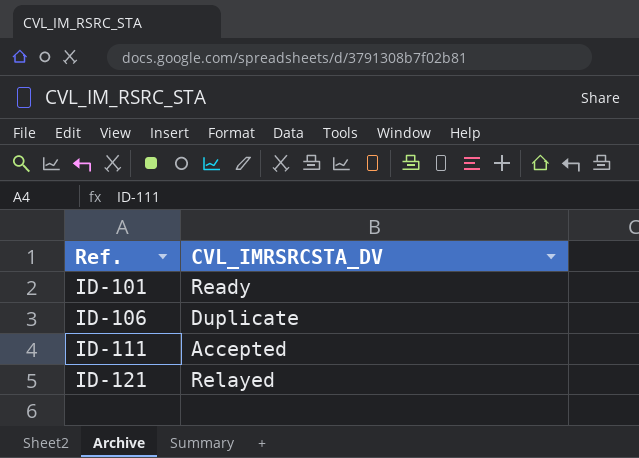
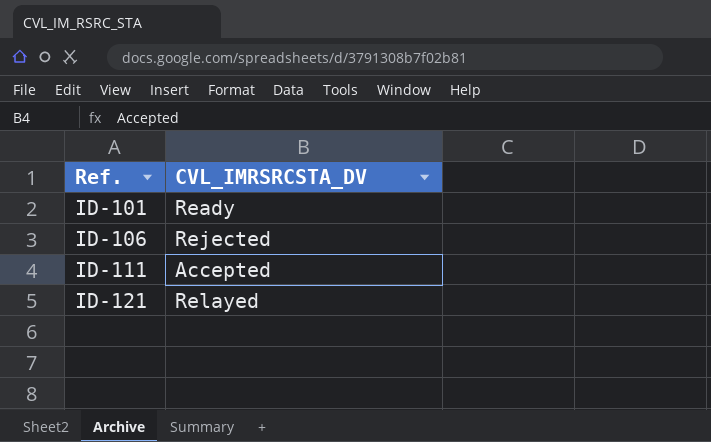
ID-106 | CVL_IMRSRCSTA_DV: Duplicate -> Rejected

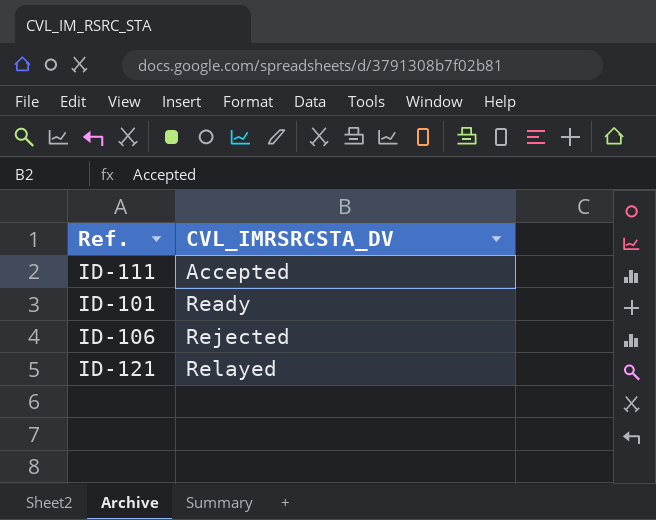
row order: Ref. ascending -> CVL_IMRSRCSTA_DV ascending

